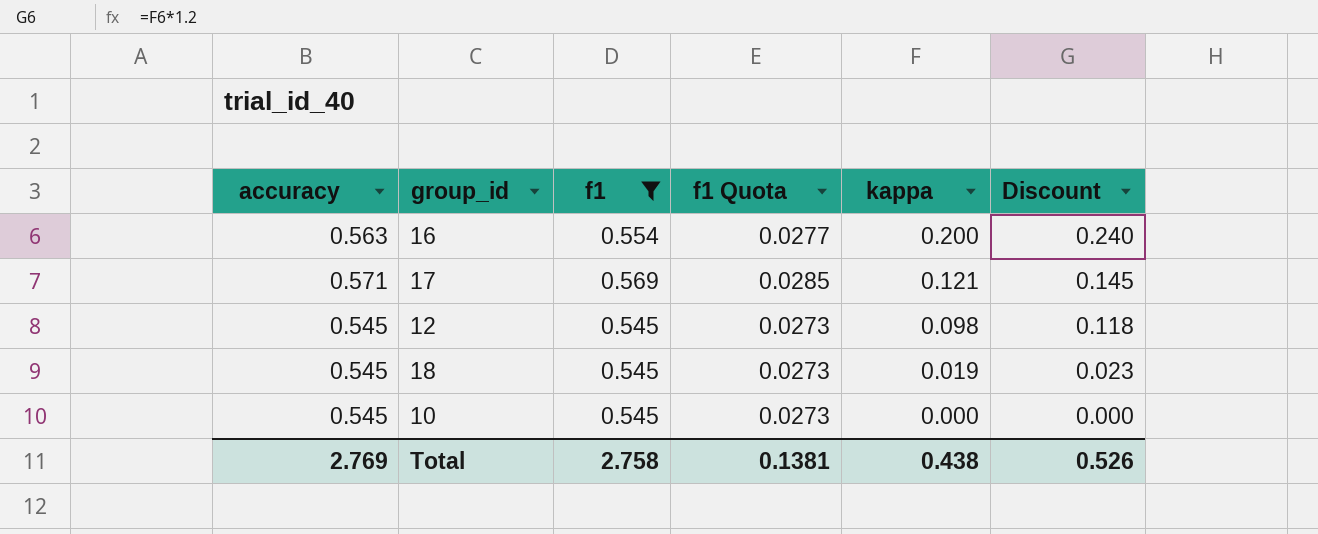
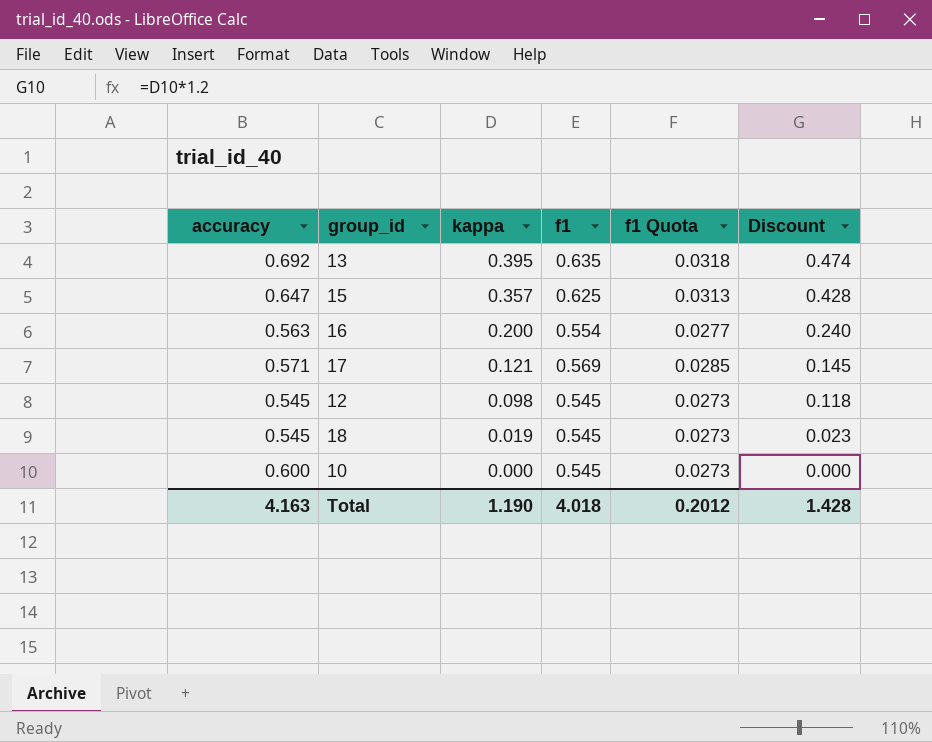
filter: f1 <= 0.569 -> none
column kappa | position: 5 -> 3
10 | accuracy: 0.545 -> 0.600
Total | accuracy: 2.769 -> 4.163
Total | kappa: 0.438 -> 1.190
Total | f1: 2.758 -> 4.018
Total | f1 Quota: 0.1381 -> 0.2012
Total | Discount: 0.526 -> 1.428

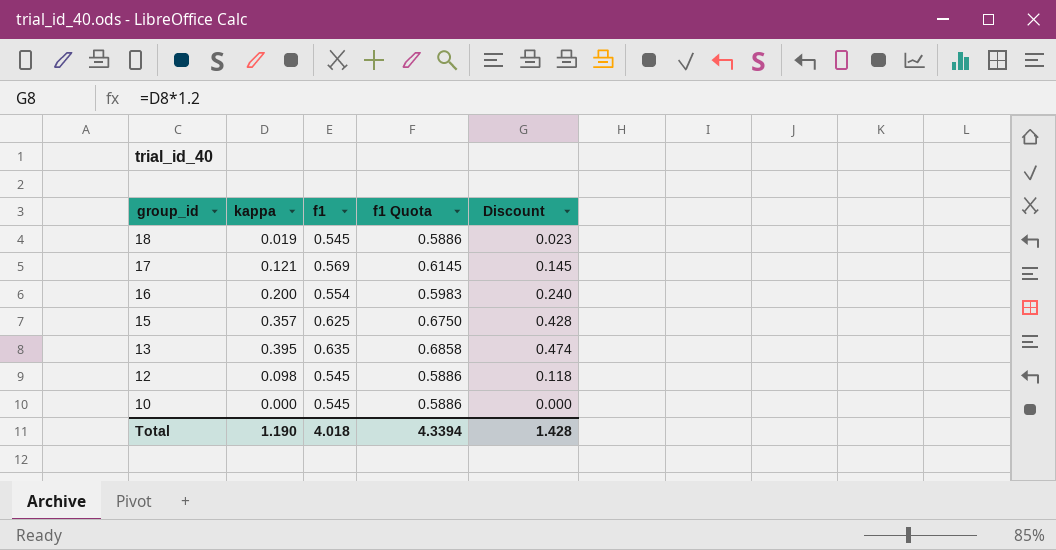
row order: kappa descending -> group_id descending
column accuracy | position: 1 -> none
column f1 Quota | formula: [f1] * 0.05 -> [f1] * 1.08
Total | f1 Quota: 0.2012 -> 4.3394

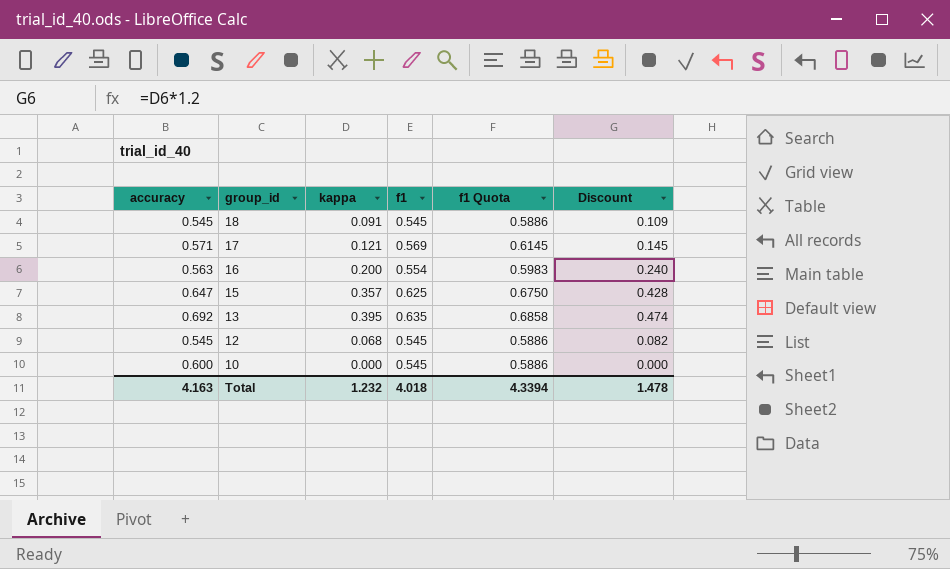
column accuracy | position: none -> 1
18 | kappa: 0.019 -> 0.091
18 | Discount: 0.023 -> 0.109
12 | kappa: 0.098 -> 0.068
12 | Discount: 0.118 -> 0.082
Total | kappa: 1.190 -> 1.232
Total | Discount: 1.428 -> 1.478

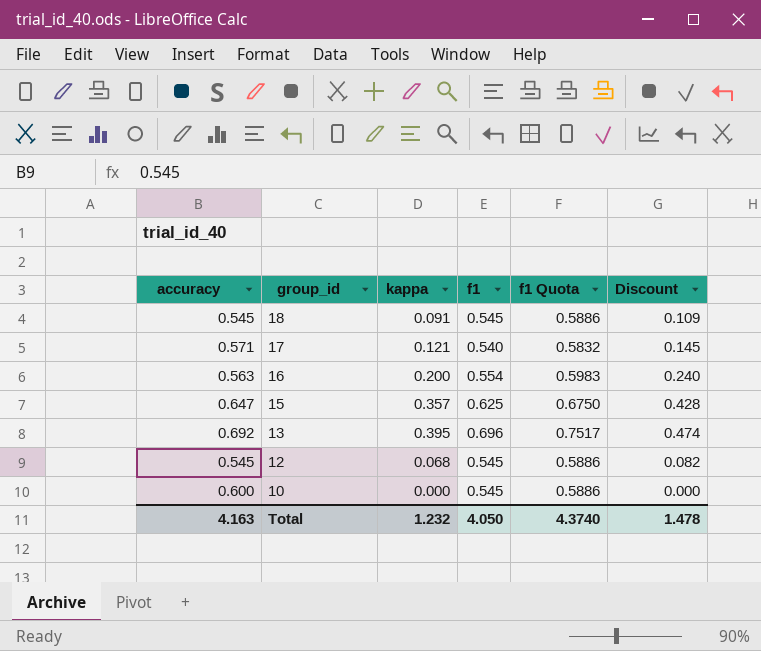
17 | f1: 0.569 -> 0.540
17 | f1 Quota: 0.6145 -> 0.5832
13 | f1: 0.635 -> 0.696
13 | f1 Quota: 0.6858 -> 0.7517
Total | f1: 4.018 -> 4.050
Total | f1 Quota: 4.3394 -> 4.3740

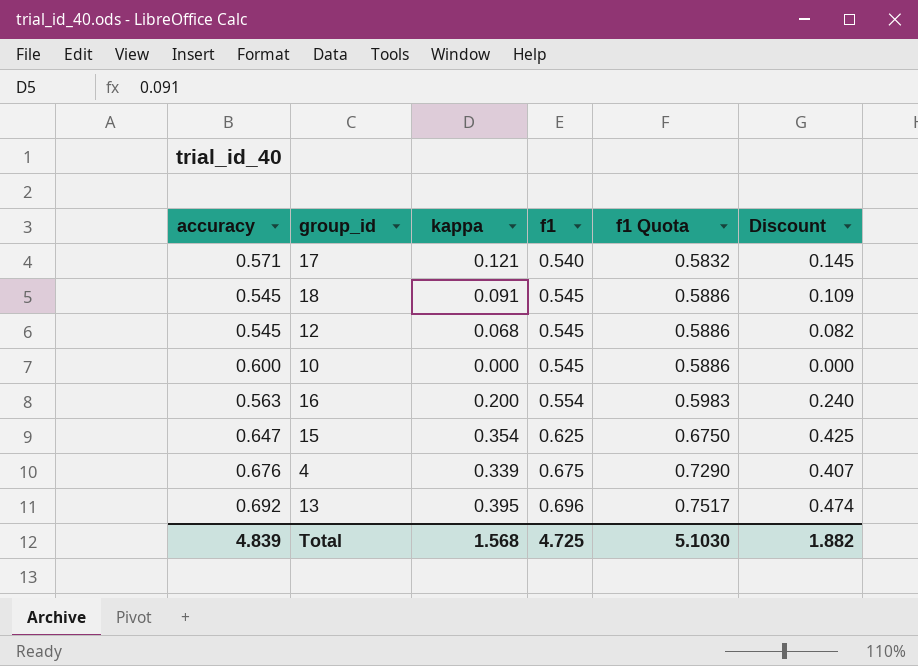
row order: group_id descending -> f1 ascending
15 | kappa: 0.357 -> 0.354
15 | Discount: 0.428 -> 0.425
row 4: none -> 0.676 | 0.339 | 0.675 | 0.7290 | 0.407
Total | accuracy: 4.163 -> 4.839
Total | kappa: 1.232 -> 1.568
Total | f1: 4.050 -> 4.725
Total | f1 Quota: 4.3740 -> 5.1030
Total | Discount: 1.478 -> 1.882

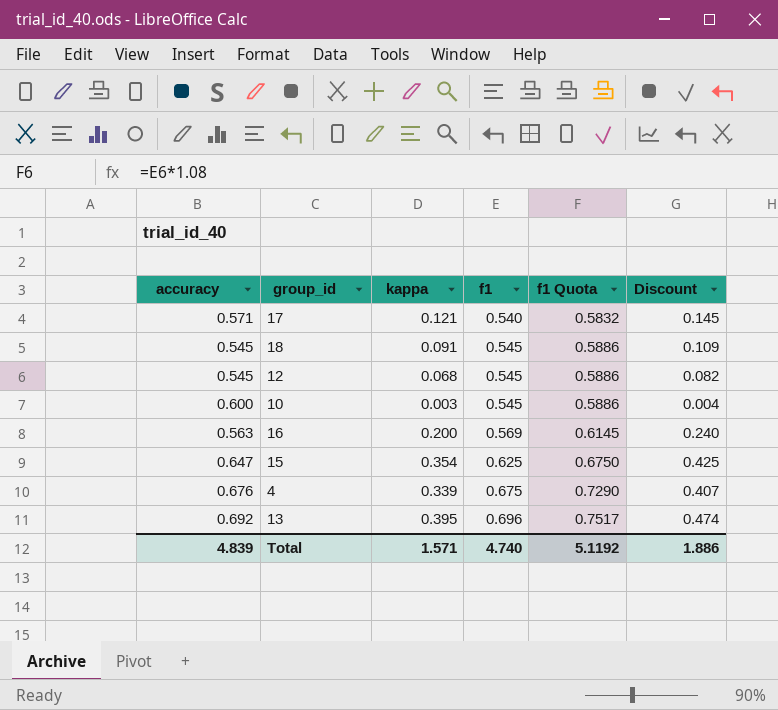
10 | kappa: 0.000 -> 0.003
10 | Discount: 0.000 -> 0.004
16 | f1: 0.554 -> 0.569
16 | f1 Quota: 0.5983 -> 0.6145
Total | kappa: 1.568 -> 1.571
Total | f1: 4.725 -> 4.740
Total | f1 Quota: 5.1030 -> 5.1192
Total | Discount: 1.882 -> 1.886

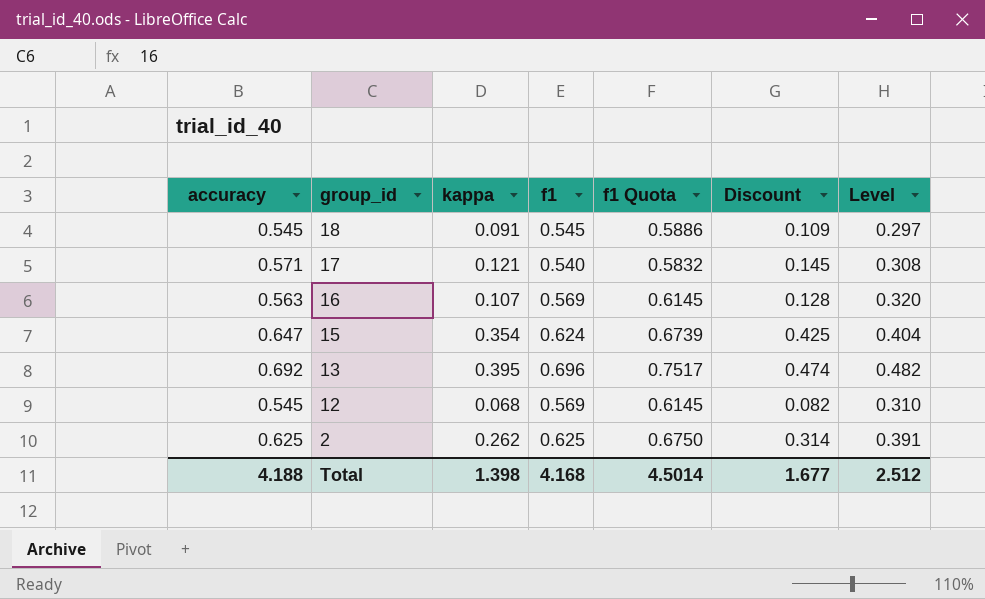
row order: f1 ascending -> group_id descending
column Level | formula: none -> [accuracy] * [f1]
row 10: 0.600 | 0.003 | 0.545 | 0.5886 | 0.004 -> none
row 4: 0.676 | 0.339 | 0.675 | 0.7290 | 0.407 -> none
16 | kappa: 0.200 -> 0.107
16 | Discount: 0.240 -> 0.128
15 | f1: 0.625 -> 0.624
15 | f1 Quota: 0.6750 -> 0.6739
12 | f1: 0.545 -> 0.569
12 | f1 Quota: 0.5886 -> 0.6145
row 2: none -> 0.625 | 0.262 | 0.625 | 0.6750 | 0.314 | 0.391
Total | accuracy: 4.839 -> 4.188
Total | kappa: 1.571 -> 1.398
Total | f1: 4.740 -> 4.168
Total | f1 Quota: 5.1192 -> 4.5014
Total | Discount: 1.886 -> 1.677

